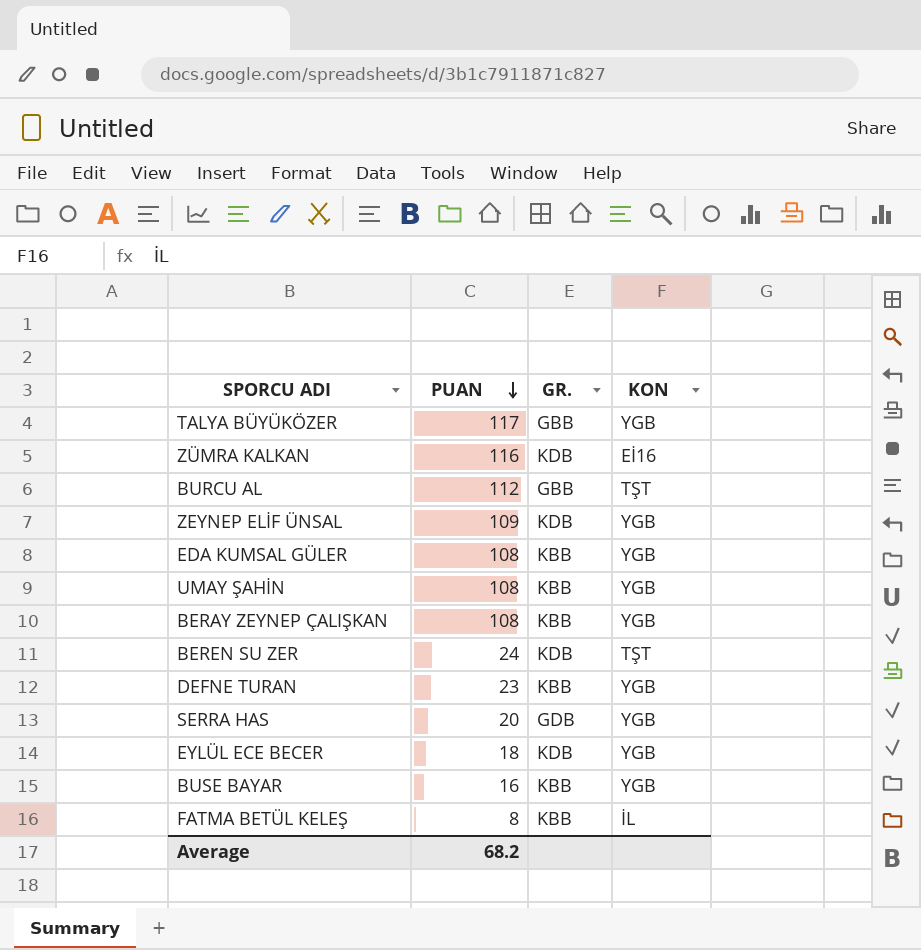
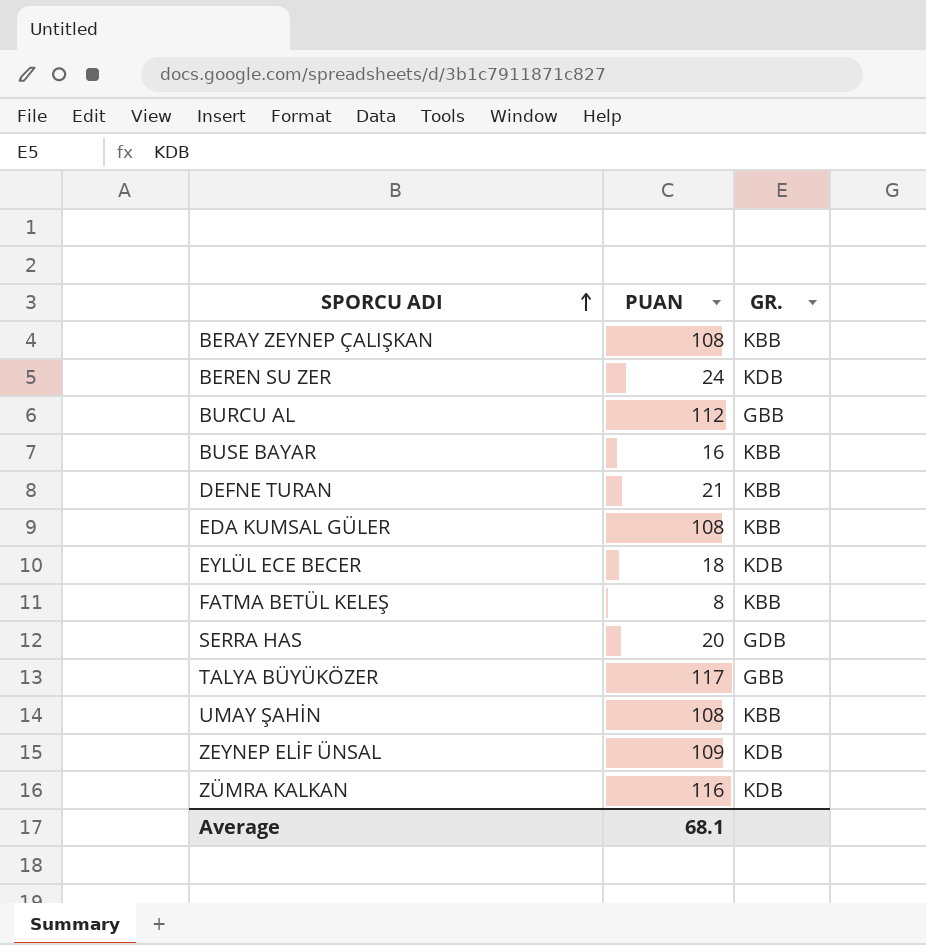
row order: PUAN descending -> SPORCU ADI ascending
column KON | position: 4 -> none
DEFNE TURAN | PUAN: 23 -> 21
Average | PUAN: 68.2 -> 68.1

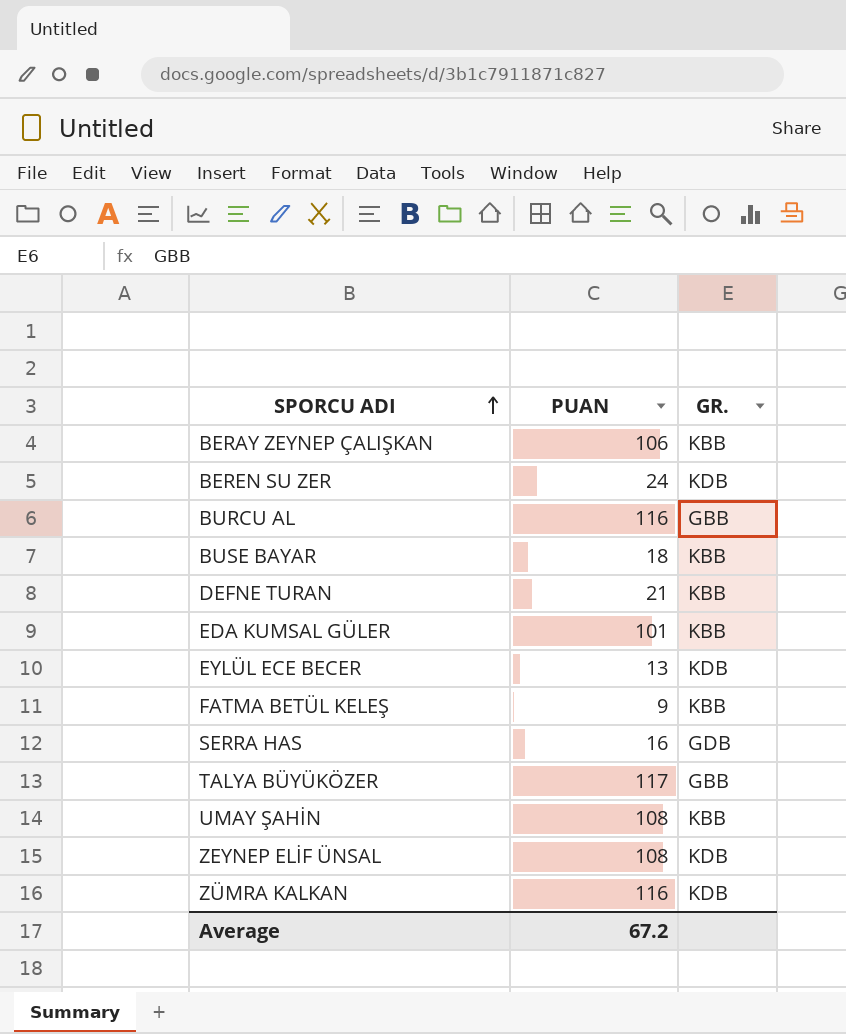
BERAY ZEYNEP ÇALIŞKAN | PUAN: 108 -> 106
BURCU AL | PUAN: 112 -> 116
BUSE BAYAR | PUAN: 16 -> 18
EDA KUMSAL GÜLER | PUAN: 108 -> 101
EYLÜL ECE BECER | PUAN: 18 -> 13
FATMA BETÜL KELEŞ | PUAN: 8 -> 9
SERRA HAS | PUAN: 20 -> 16
ZEYNEP ELİF ÜNSAL | PUAN: 109 -> 108
Average | PUAN: 68.1 -> 67.2

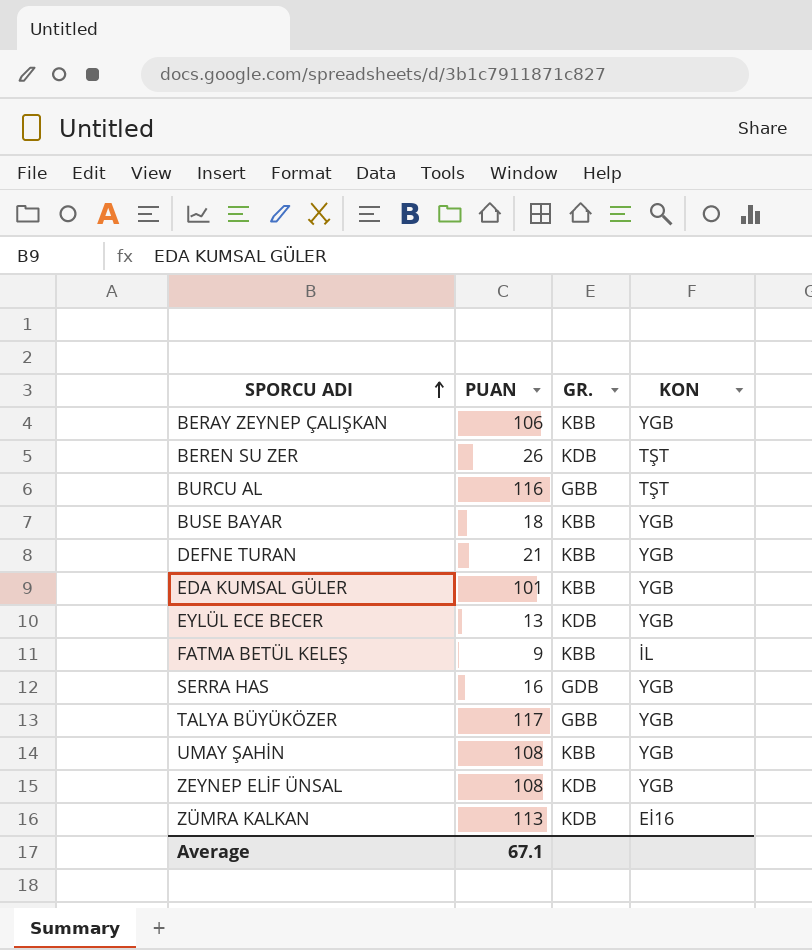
column KON | position: none -> 4
BEREN SU ZER | PUAN: 24 -> 26
ZÜMRA KALKAN | PUAN: 116 -> 113
Average | PUAN: 67.2 -> 67.1

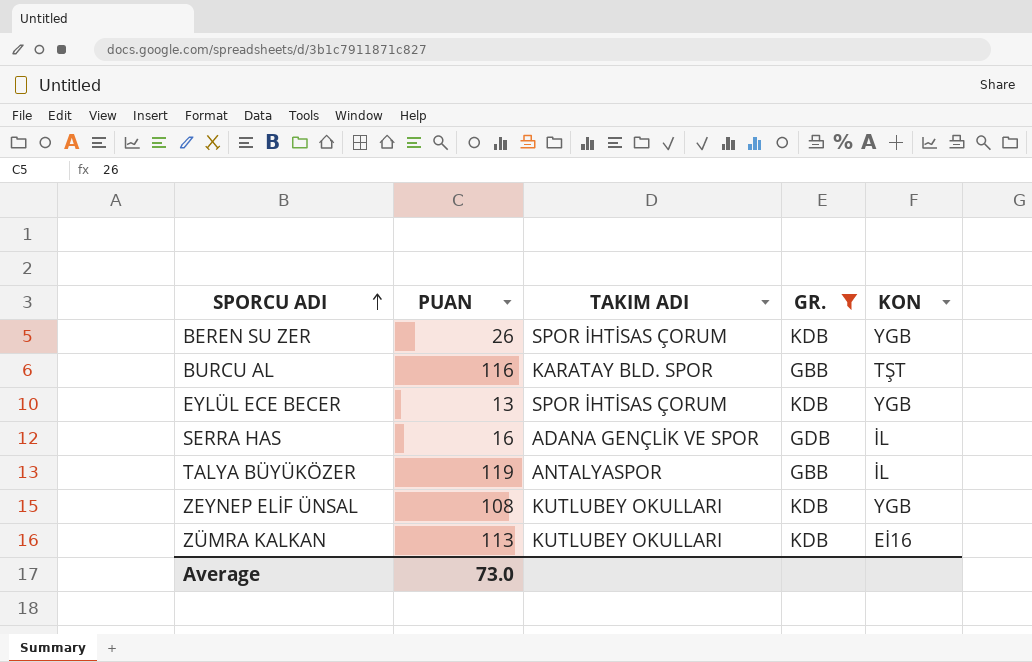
filter: none -> GR. != KBB
column TAKIM ADI | position: none -> 3
BEREN SU ZER | KON: TŞT -> YGB
SERRA HAS | KON: YGB -> İL
TALYA BÜYÜKÖZER | PUAN: 117 -> 119
TALYA BÜYÜKÖZER | KON: YGB -> İL
Average | PUAN: 67.1 -> 73.0

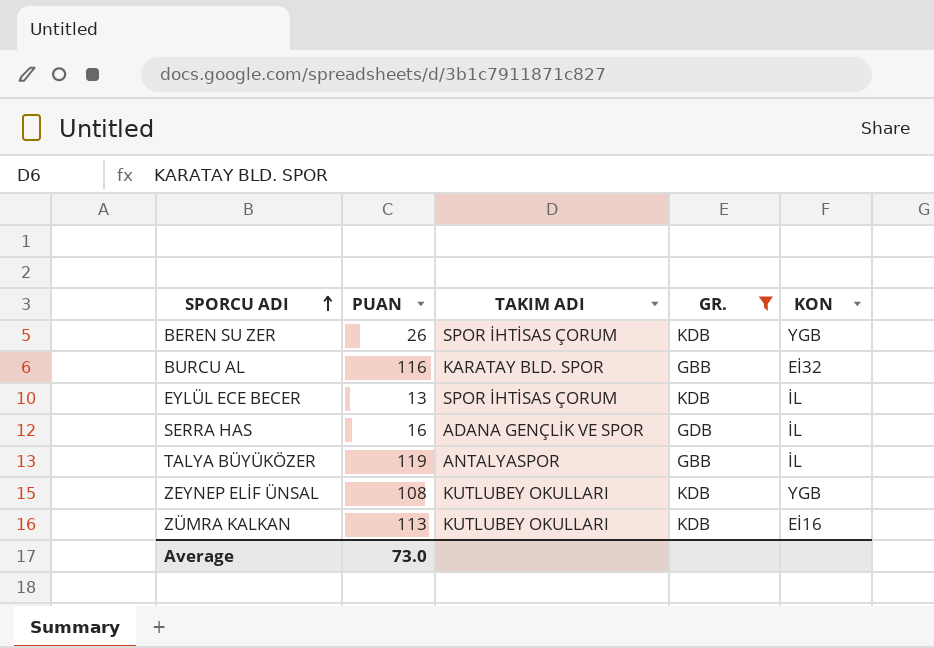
BURCU AL | KON: TŞT -> Eİ32
EYLÜL ECE BECER | KON: YGB -> İL

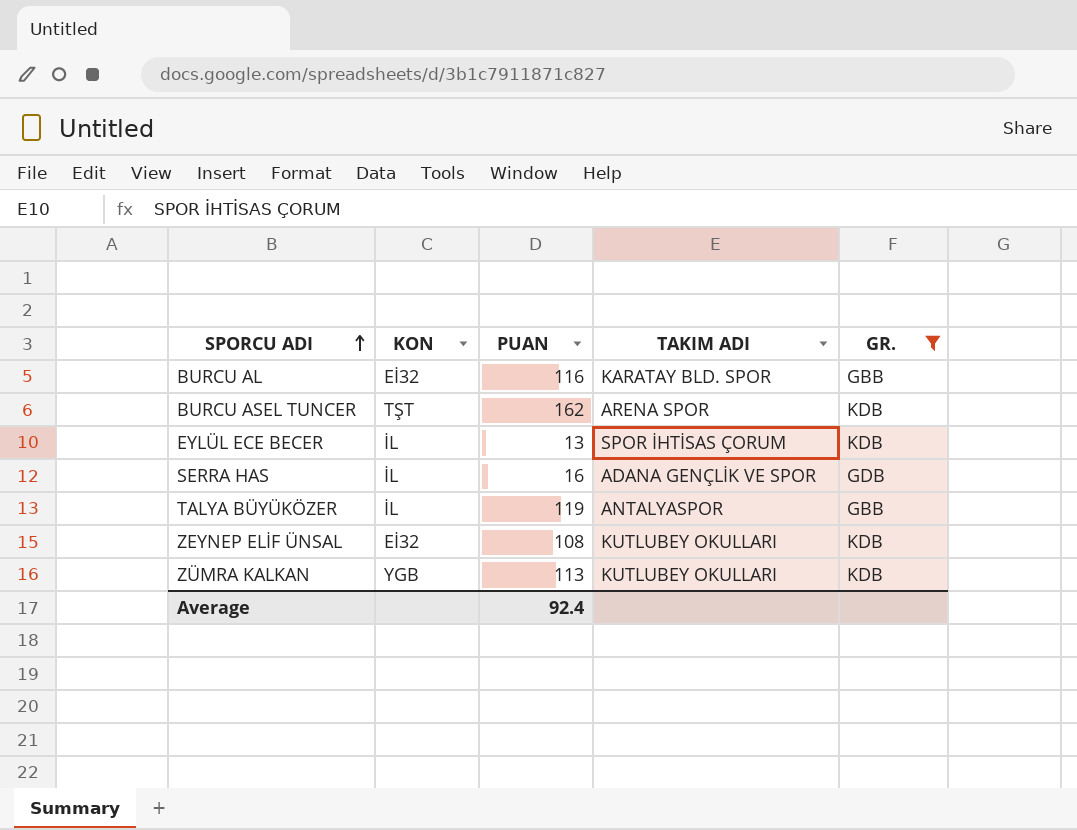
column KON | position: 5 -> 2
row BEREN SU ZER: 26 | SPOR İHTİSAS ÇORUM | KDB | YGB -> none
row BURCU ASEL TUNCER: none -> TŞT | 162 | ARENA SPOR | KDB
ZEYNEP ELİF ÜNSAL | KON: YGB -> Eİ32
ZÜMRA KALKAN | KON: Eİ16 -> YGB
Average | PUAN: 73.0 -> 92.4

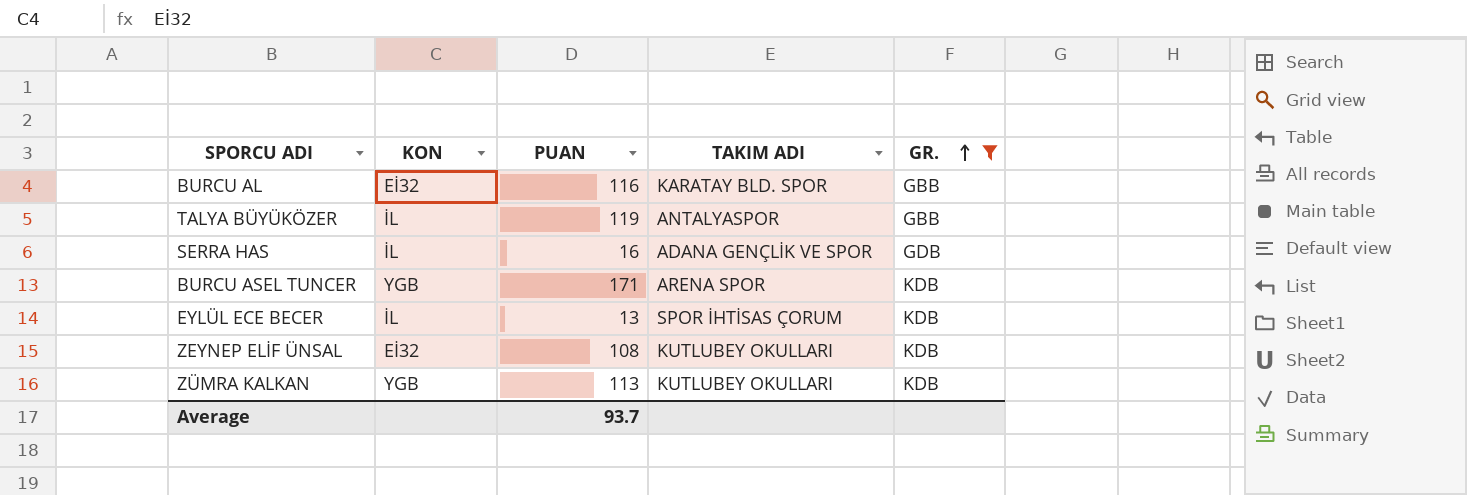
row order: SPORCU ADI ascending -> GR. ascending
BURCU ASEL TUNCER | KON: TŞT -> YGB
BURCU ASEL TUNCER | PUAN: 162 -> 171
Average | PUAN: 92.4 -> 93.7

